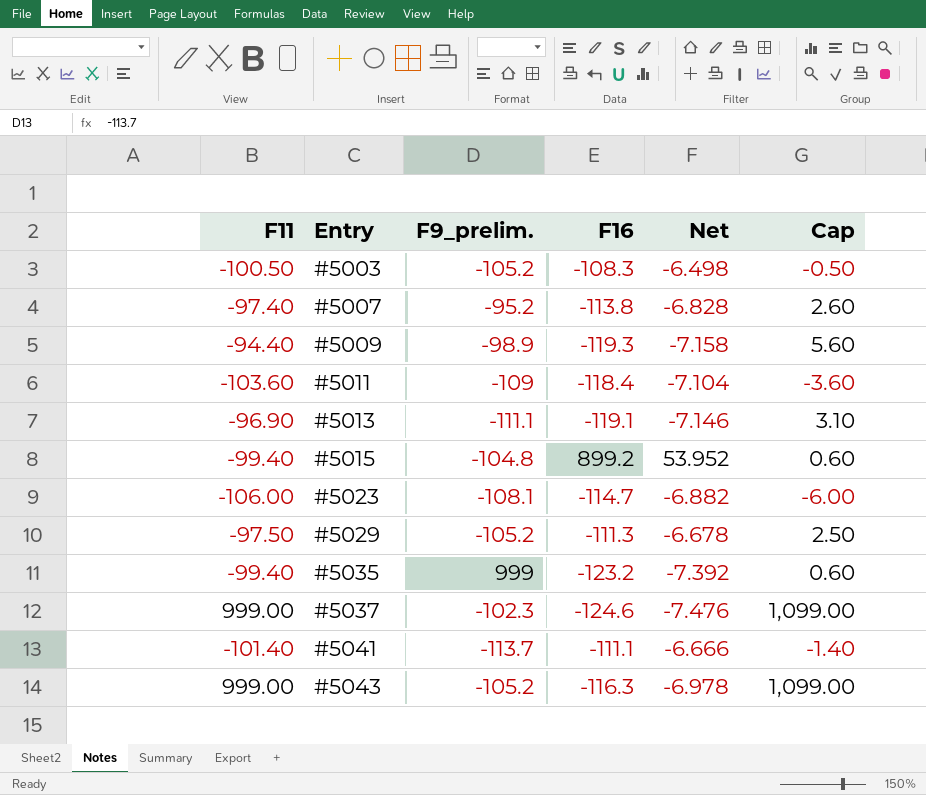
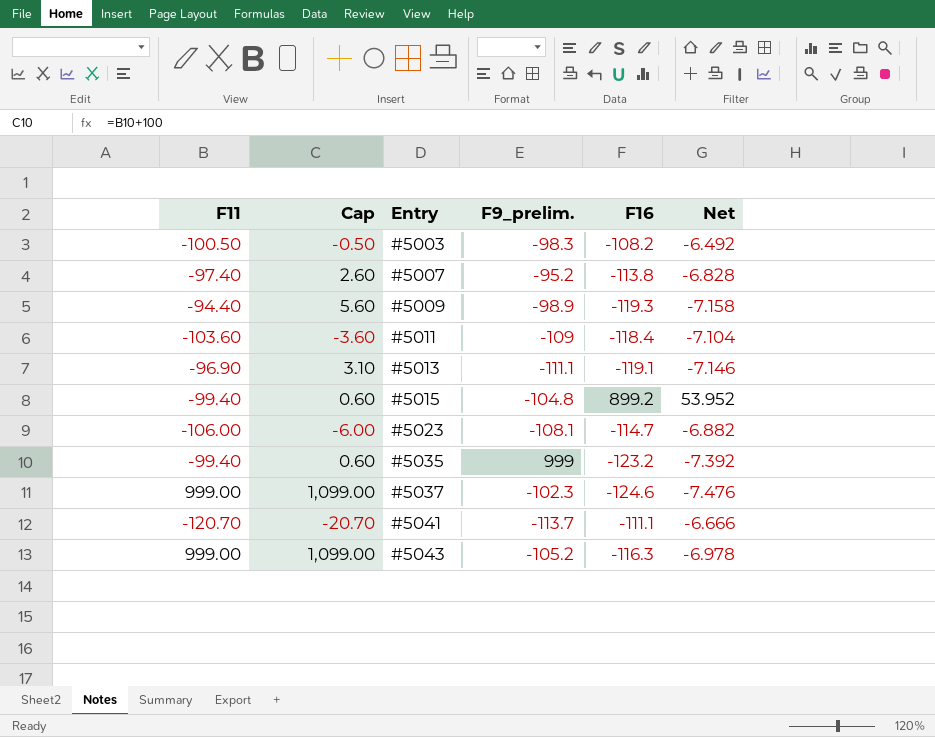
column Cap | position: 6 -> 2
row #5029: -97.50 | -105.2 | -111.3 | -6.678 | 2.50 -> none
#5003 | F9_prelim.: -105.2 -> -98.3
#5003 | F16: -108.3 -> -108.2
#5003 | Net: -6.498 -> -6.492
#5041 | F11: -101.40 -> -120.70
#5041 | Cap: -1.40 -> -20.70

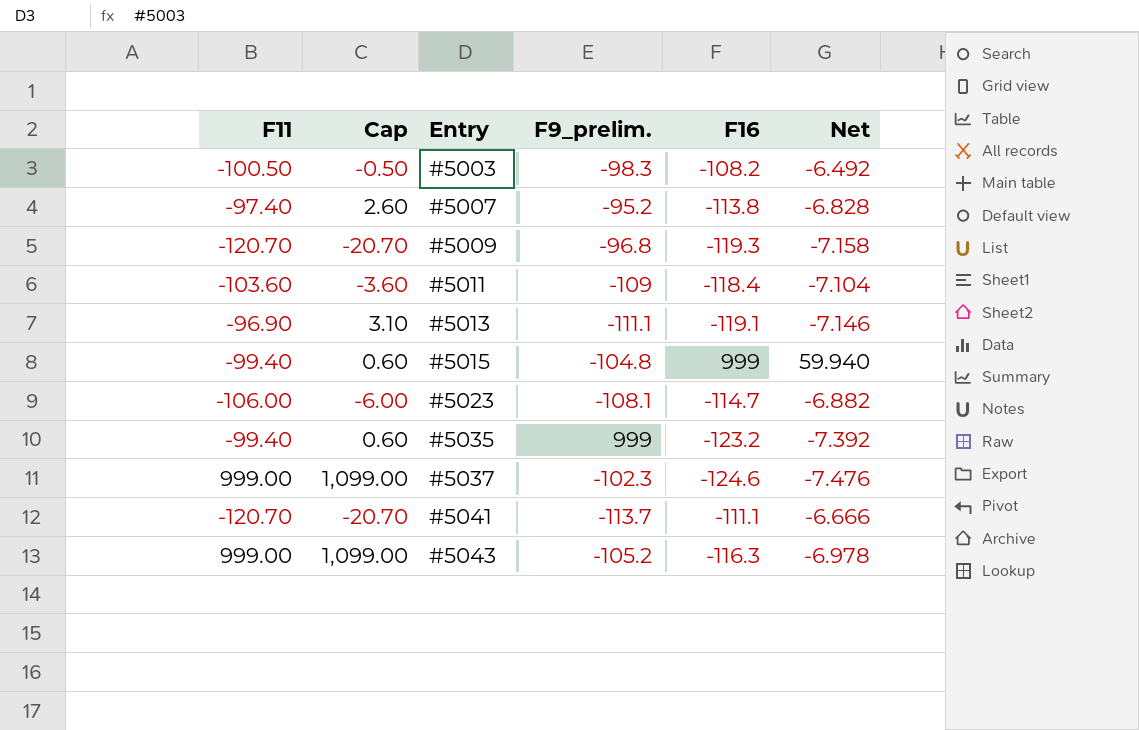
#5009 | F11: -94.40 -> -120.70
#5009 | Cap: 5.60 -> -20.70
#5009 | F9_prelim.: -98.9 -> -96.8
#5015 | F16: 899.2 -> 999
#5015 | Net: 53.952 -> 59.940

